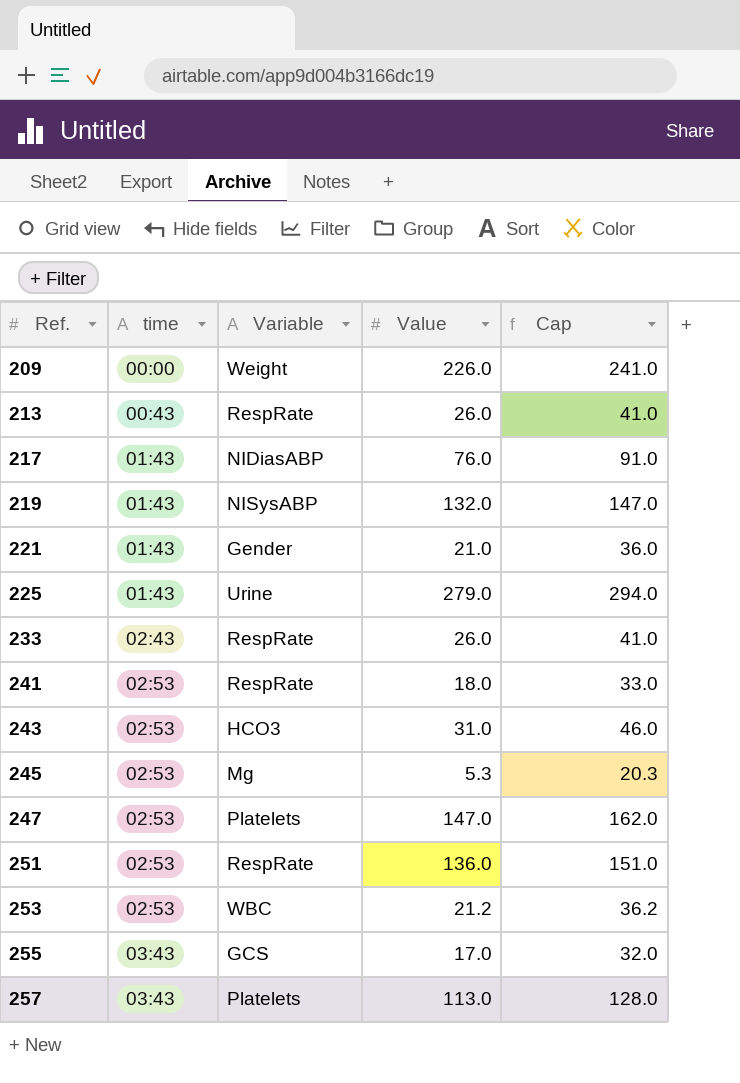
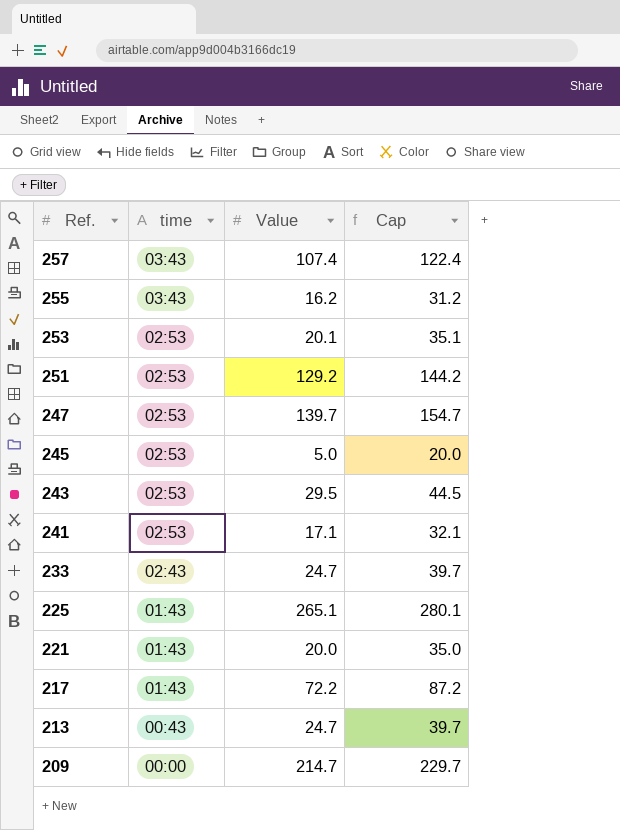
row order: Ref. ascending -> Ref. descending
column Variable | position: 3 -> none
row 219: 01:43 | NISysABP | 132.0 | 147.0 -> none
257 | Value: 113.0 -> 107.4
257 | Cap: 128.0 -> 122.4
255 | Value: 17.0 -> 16.2
255 | Cap: 32.0 -> 31.2
253 | Value: 21.2 -> 20.1
253 | Cap: 36.2 -> 35.1
251 | Value: 136.0 -> 129.2
251 | Cap: 151.0 -> 144.2
247 | Value: 147.0 -> 139.7
247 | Cap: 162.0 -> 154.7
245 | Value: 5.3 -> 5.0
245 | Cap: 20.3 -> 20.0
243 | Value: 31.0 -> 29.5
243 | Cap: 46.0 -> 44.5
241 | Value: 18.0 -> 17.1
241 | Cap: 33.0 -> 32.1
233 | Value: 26.0 -> 24.7
233 | Cap: 41.0 -> 39.7
225 | Value: 279.0 -> 265.1
225 | Cap: 294.0 -> 280.1
221 | Value: 21.0 -> 20.0
221 | Cap: 36.0 -> 35.0
217 | Value: 76.0 -> 72.2
217 | Cap: 91.0 -> 87.2
213 | Value: 26.0 -> 24.7
213 | Cap: 41.0 -> 39.7
209 | Value: 226.0 -> 214.7
209 | Cap: 241.0 -> 229.7

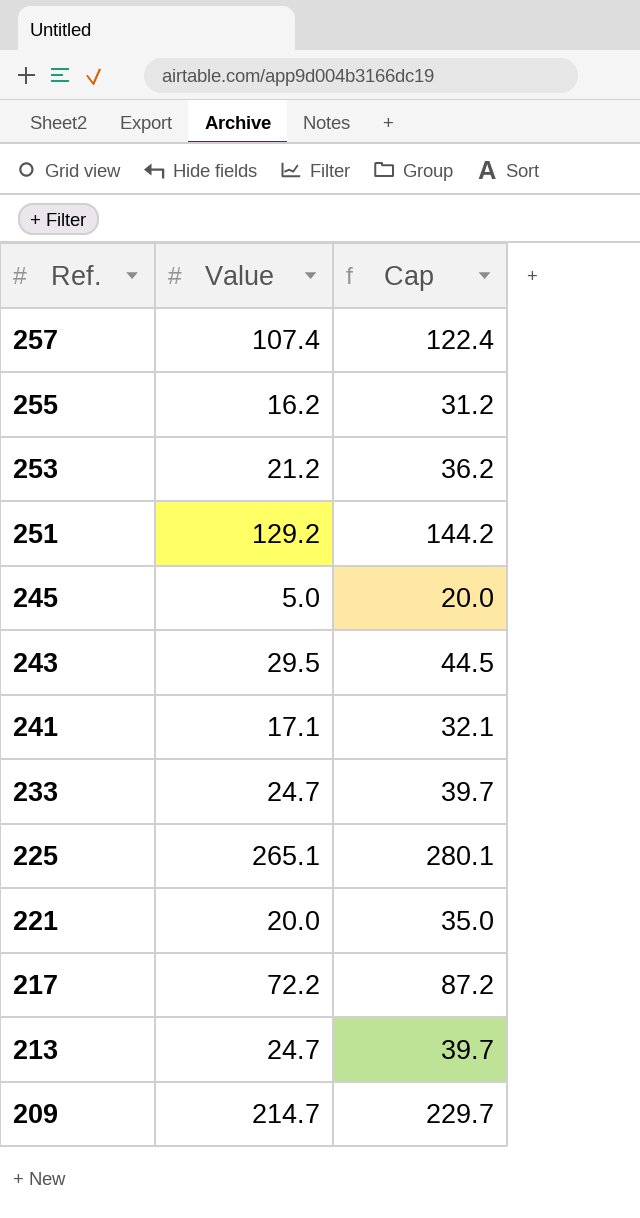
column time | position: 2 -> none
row 247: 02:53 | 139.7 | 154.7 -> none
253 | Value: 20.1 -> 21.2
253 | Cap: 35.1 -> 36.2

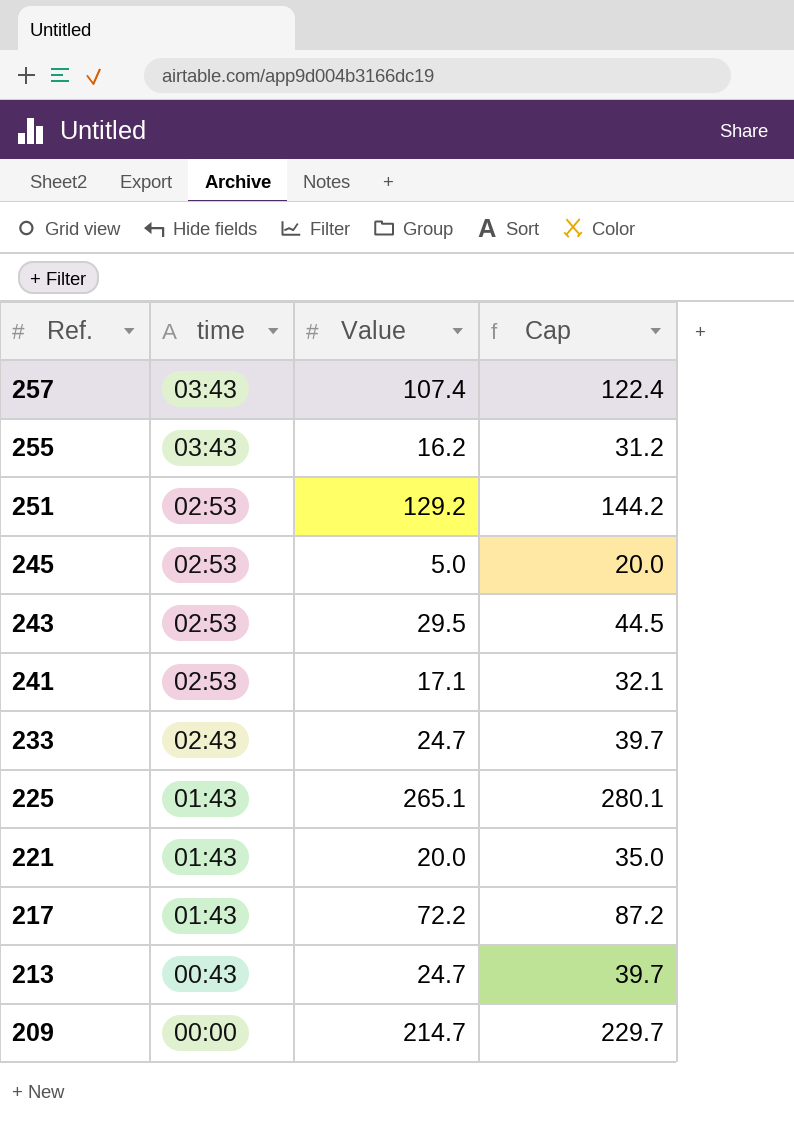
column time | position: none -> 2
row 253: 21.2 | 36.2 -> none

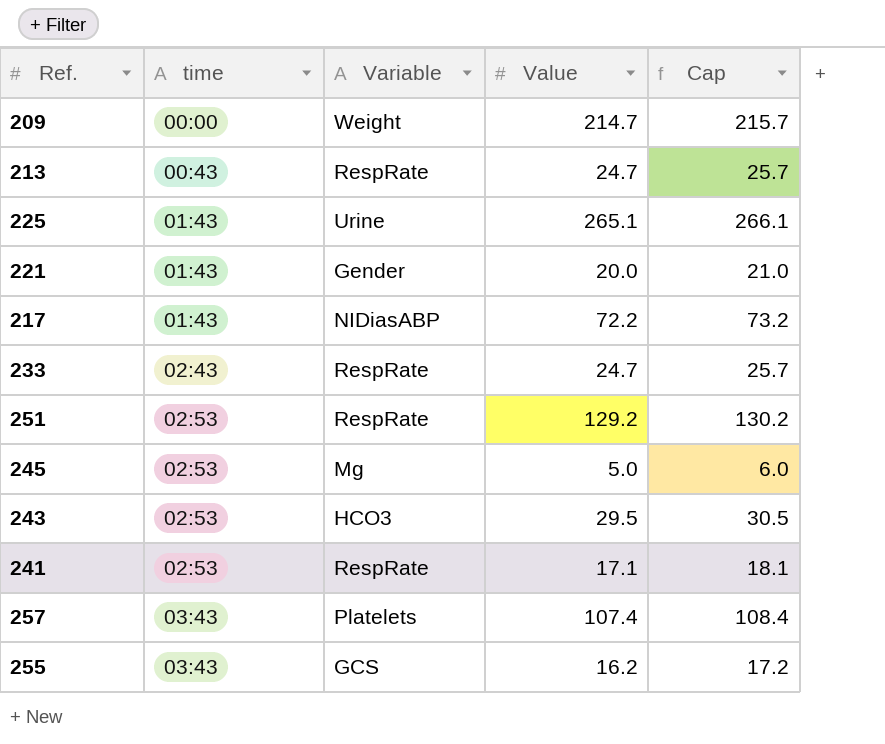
row order: Ref. descending -> time ascending
column Variable | position: none -> 3
column Cap | formula: [Value] + 15 -> [Value] + 1

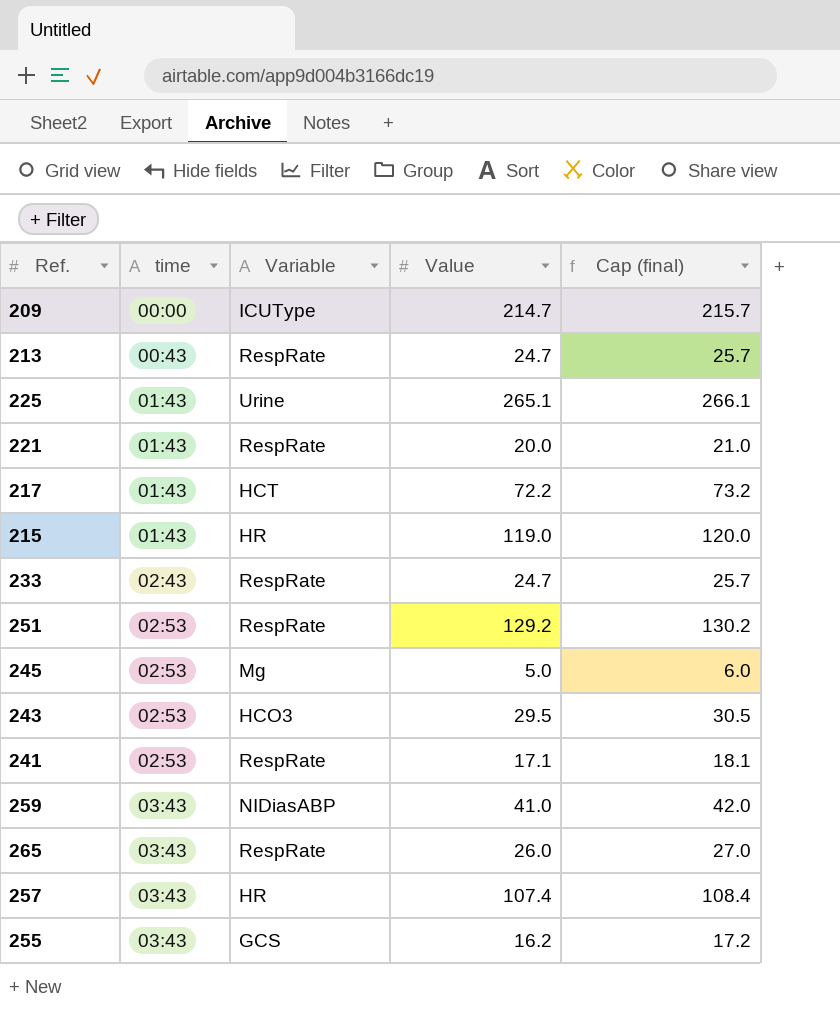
column name: Cap -> Cap (final)
209 | Variable: Weight -> ICUType
221 | Variable: Gender -> RespRate
217 | Variable: NIDiasABP -> HCT
row 215: none -> 01:43 | HR | 119.0 | 120.0
row 259: none -> 03:43 | NIDiasABP | 41.0 | 42.0
row 265: none -> 03:43 | RespRate | 26.0 | 27.0
257 | Variable: Platelets -> HR

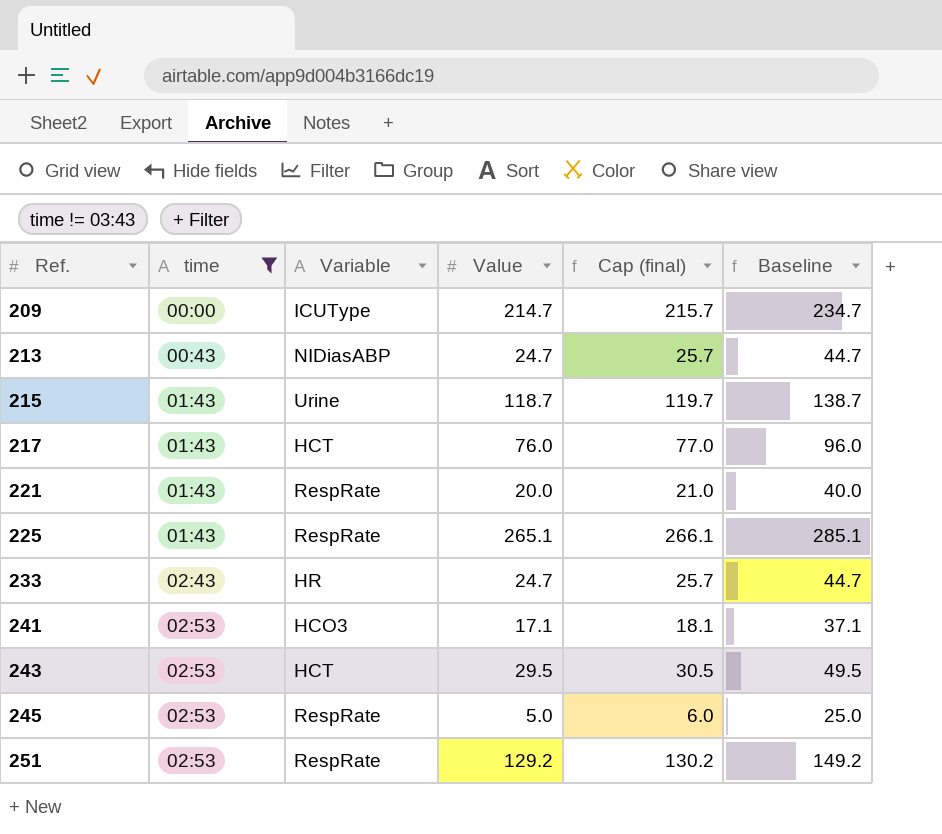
filter: none -> time != 03:43
row order: time ascending -> Ref. ascending
column Baseline | formula: none -> [Value] + 20
213 | Variable: RespRate -> NIDiasABP
215 | Variable: HR -> Urine
215 | Value: 119.0 -> 118.7
215 | Cap (final): 120.0 -> 119.7
217 | Value: 72.2 -> 76.0
217 | Cap (final): 73.2 -> 77.0
225 | Variable: Urine -> RespRate
233 | Variable: RespRate -> HR
241 | Variable: RespRate -> HCO3
243 | Variable: HCO3 -> HCT
245 | Variable: Mg -> RespRate

